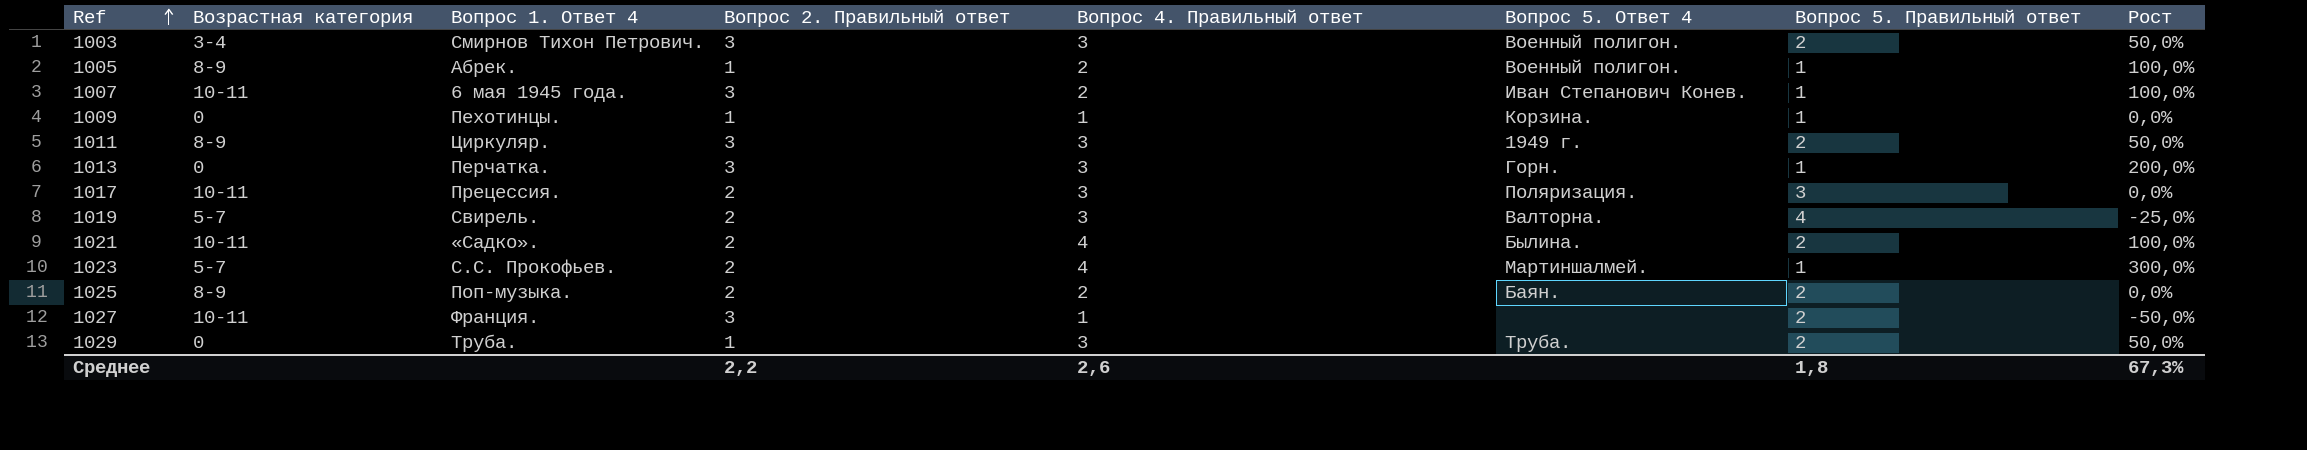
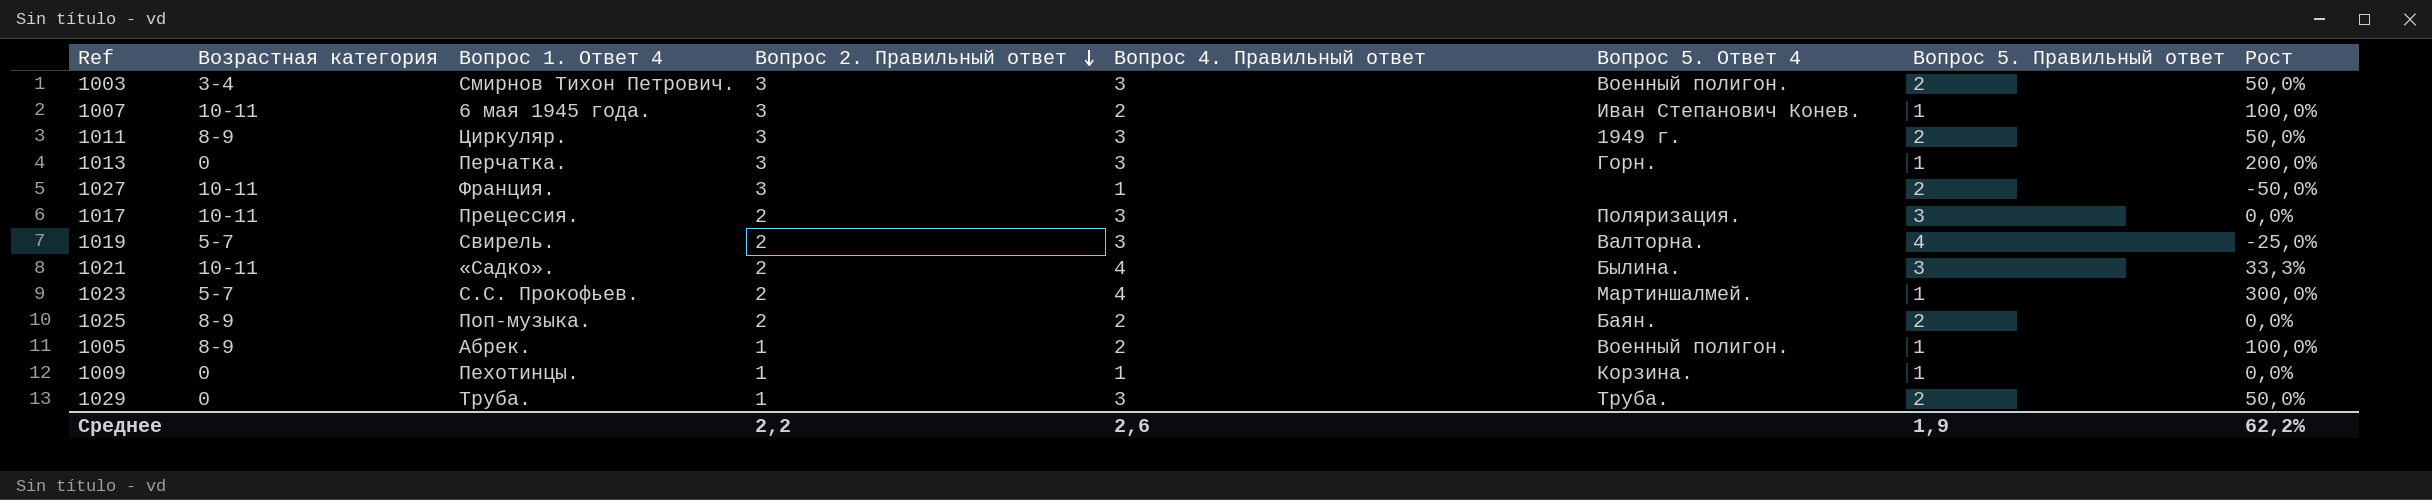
row order: Ref ascending -> Вопрос 2. Правильный ответ descending
1021 | Вопрос 5. Правильный ответ: 2 -> 3
1021 | Рост: 100,0% -> 33,3%
Среднее | Вопрос 5. Правильный ответ: 1,8 -> 1,9
Среднее | Рост: 67,3% -> 62,2%

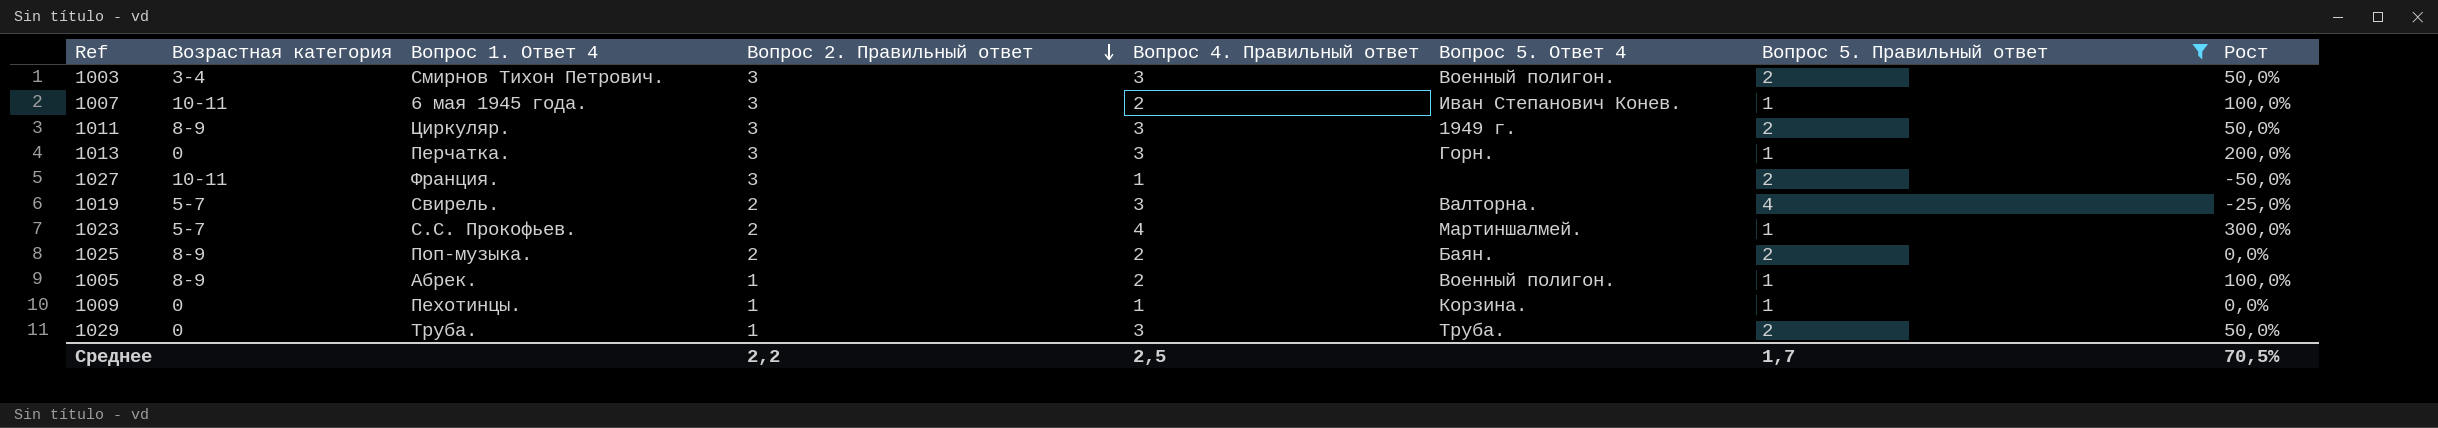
filter: none -> Вопрос 5. Правильный ответ != 3
Среднее | Вопрос 4. Правильный ответ: 2,6 -> 2,5
Среднее | Вопрос 5. Правильный ответ: 1,9 -> 1,7
Среднее | Рост: 62,2% -> 70,5%

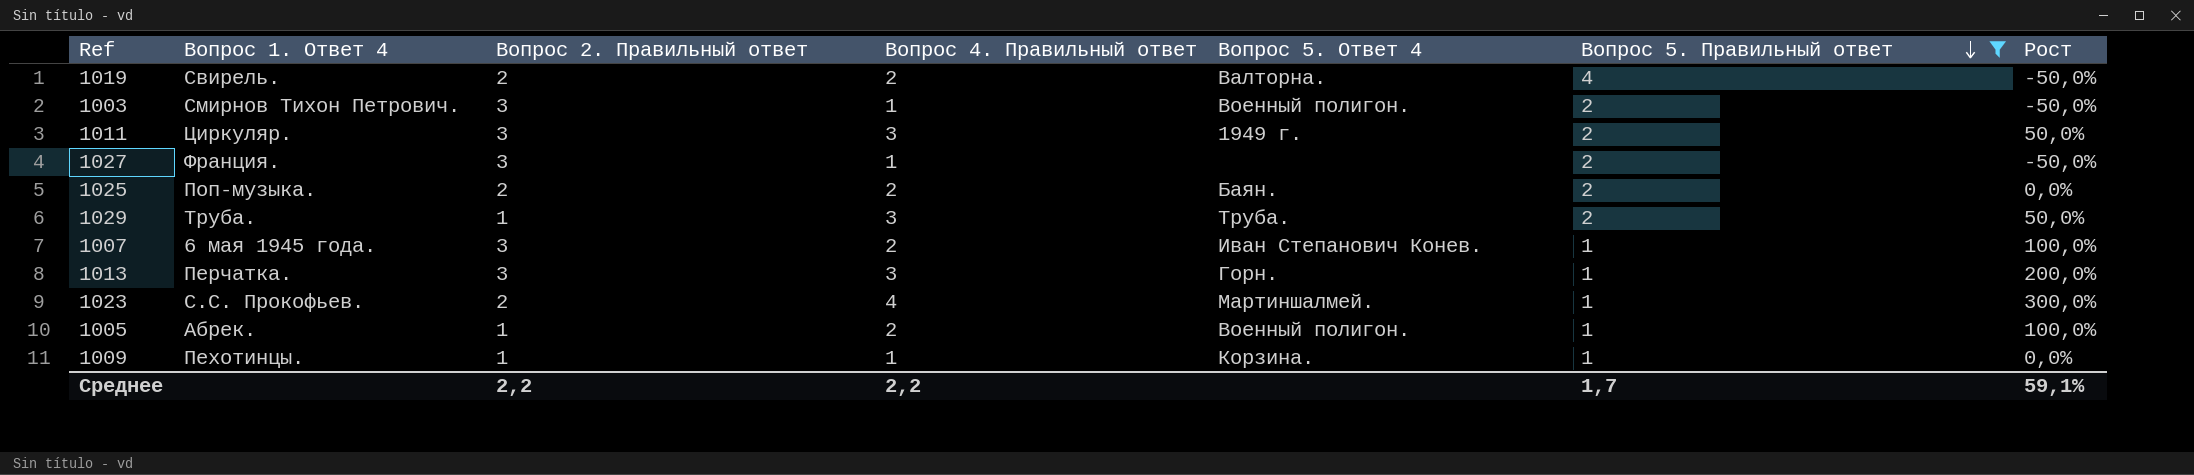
row order: Вопрос 2. Правильный ответ descending -> Вопрос 5. Правильный ответ descending
column Возрастная категория | position: 2 -> none
1019 | Вопрос 4. Правильный ответ: 3 -> 2
1019 | Рост: -25,0% -> -50,0%
1003 | Вопрос 4. Правильный ответ: 3 -> 1
1003 | Рост: 50,0% -> -50,0%
Среднее | Вопрос 4. Правильный ответ: 2,5 -> 2,2
Среднее | Рост: 70,5% -> 59,1%

